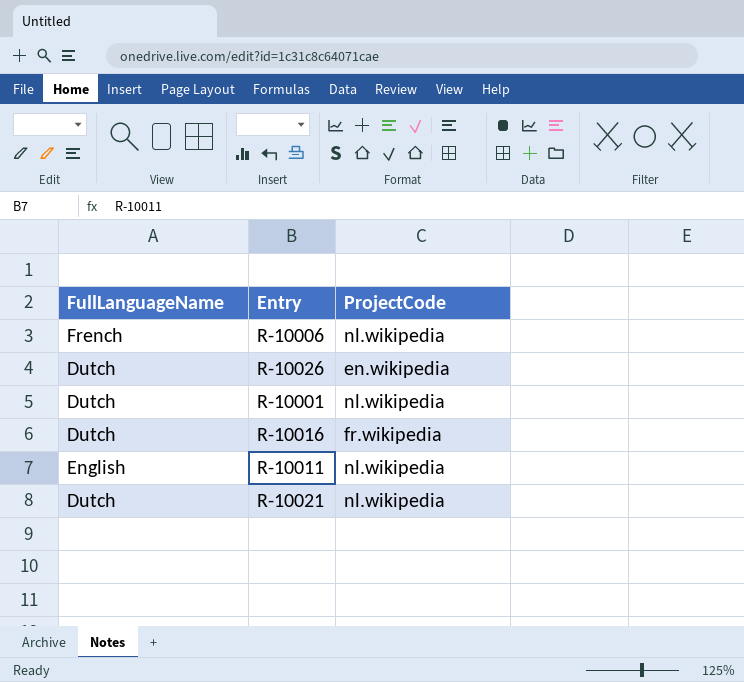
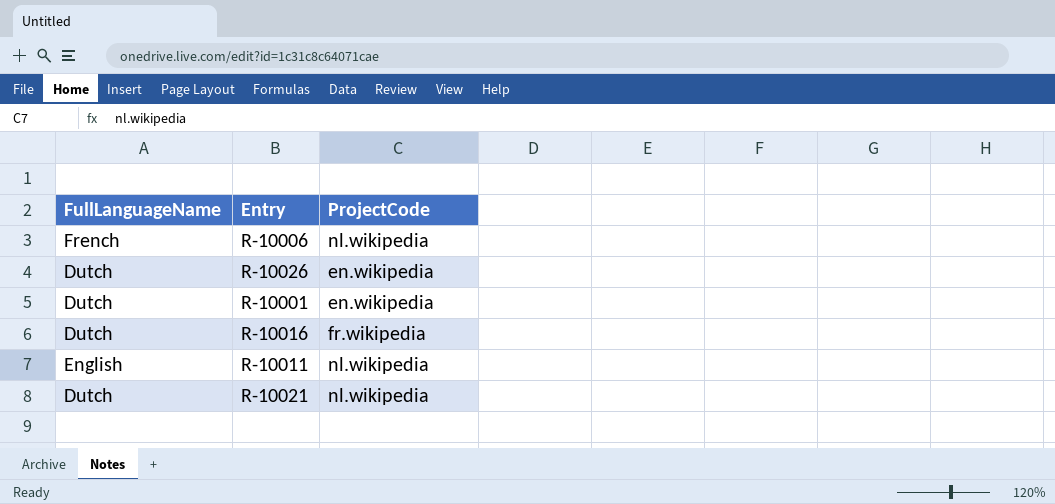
R-10001 | ProjectCode: nl.wikipedia -> en.wikipedia

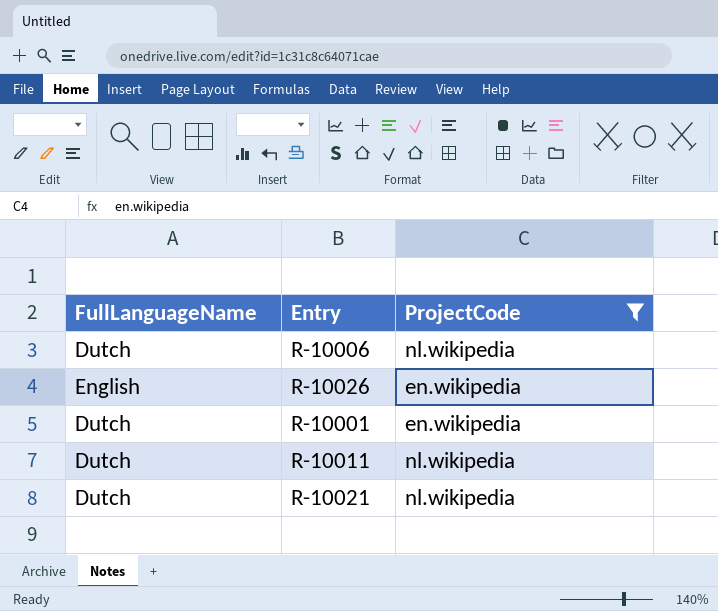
filter: none -> ProjectCode != fr.wikipedia
R-10006 | FullLanguageName: French -> Dutch
R-10026 | FullLanguageName: Dutch -> English
R-10011 | FullLanguageName: English -> Dutch

